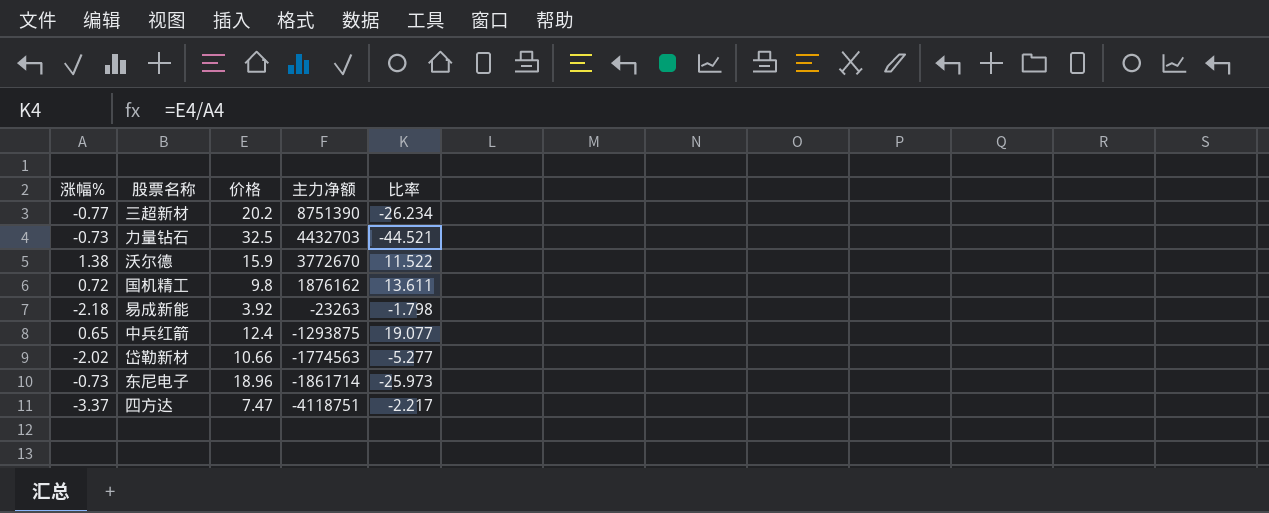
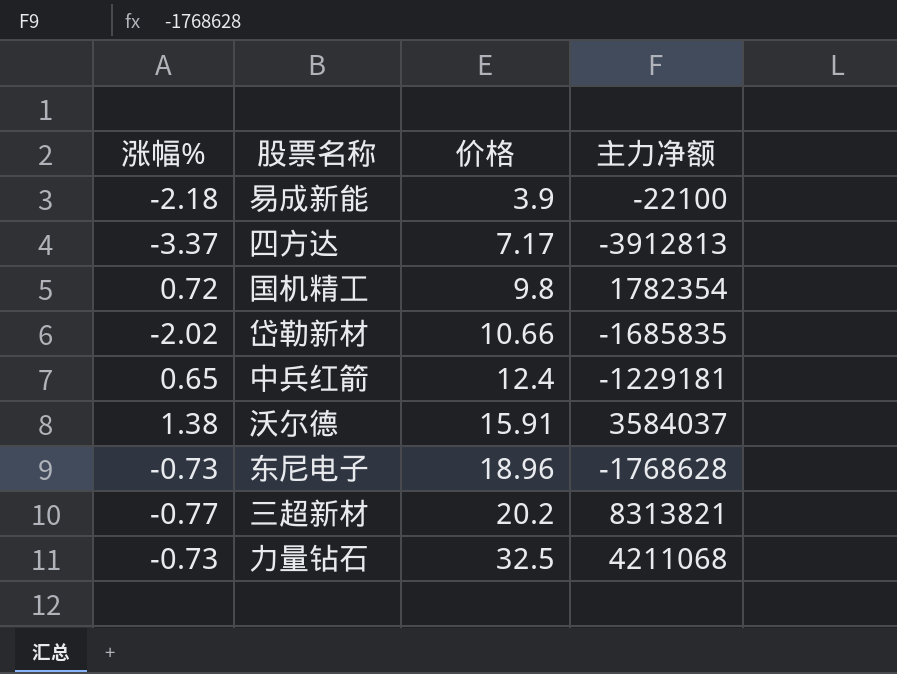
row order: 主力净额 descending -> 价格 ascending
column 比率 | formula: [价格] / [涨幅%] -> none
易成新能 | 价格: 3.92 -> 3.9
易成新能 | 主力净额: -23263 -> -22100
四方达 | 价格: 7.47 -> 7.17
四方达 | 主力净额: -4118751 -> -3912813
国机精工 | 主力净额: 1876162 -> 1782354
岱勒新材 | 主力净额: -1774563 -> -1685835
中兵红箭 | 主力净额: -1293875 -> -1229181
沃尔德 | 价格: 15.9 -> 15.91
沃尔德 | 主力净额: 3772670 -> 3584037
东尼电子 | 主力净额: -1861714 -> -1768628
三超新材 | 主力净额: 8751390 -> 8313821
力量钻石 | 主力净额: 4432703 -> 4211068

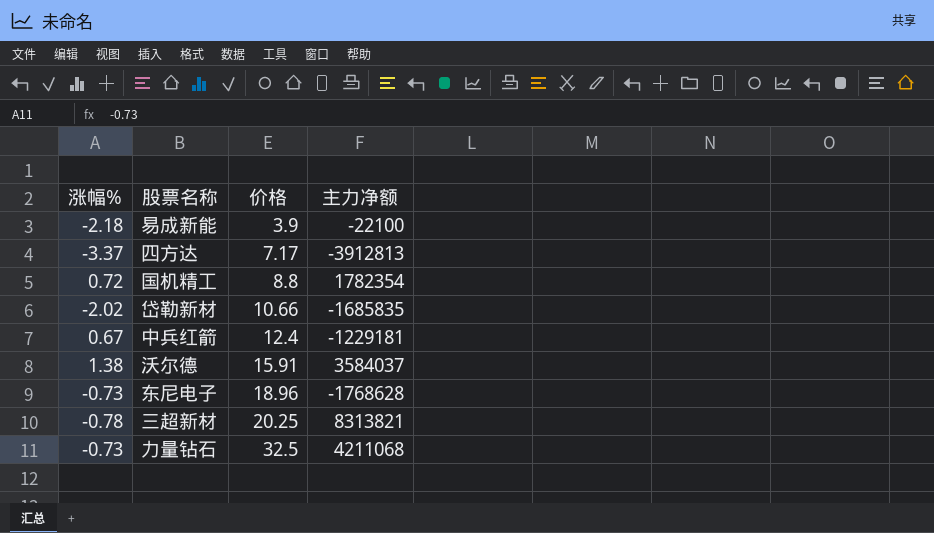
国机精工 | 价格: 9.8 -> 8.8
中兵红箭 | 涨幅%: 0.65 -> 0.67
三超新材 | 涨幅%: -0.77 -> -0.78
三超新材 | 价格: 20.2 -> 20.25

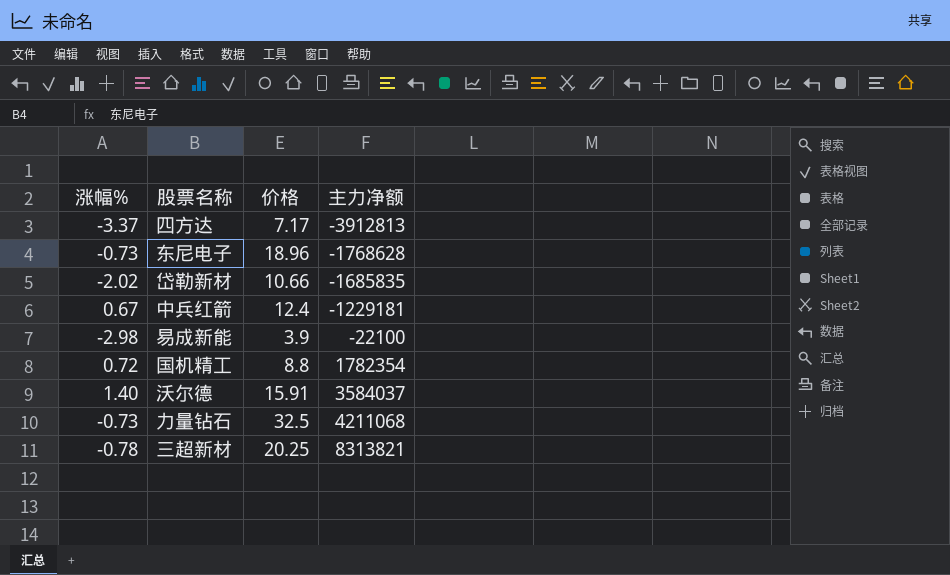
row order: 价格 ascending -> 主力净额 ascending
易成新能 | 涨幅%: -2.18 -> -2.98
沃尔德 | 涨幅%: 1.38 -> 1.40

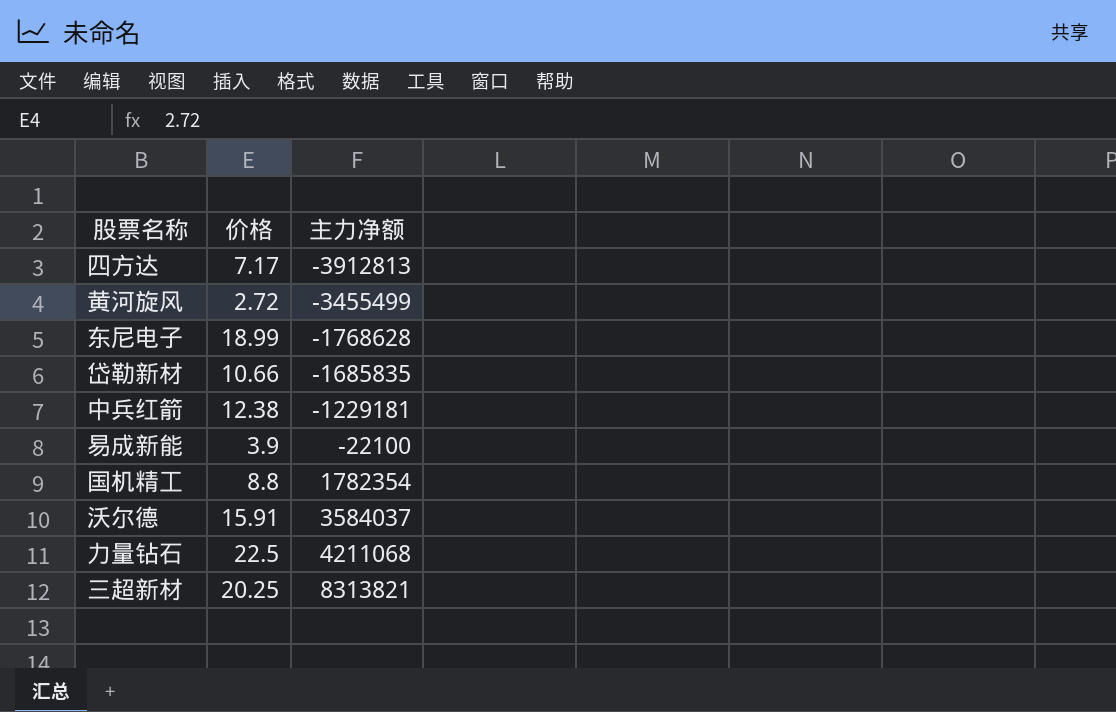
column 涨幅% | position: 1 -> none
row 黄河旋风: none -> 2.72 | -3455499
东尼电子 | 价格: 18.96 -> 18.99
中兵红箭 | 价格: 12.4 -> 12.38
力量钻石 | 价格: 32.5 -> 22.5

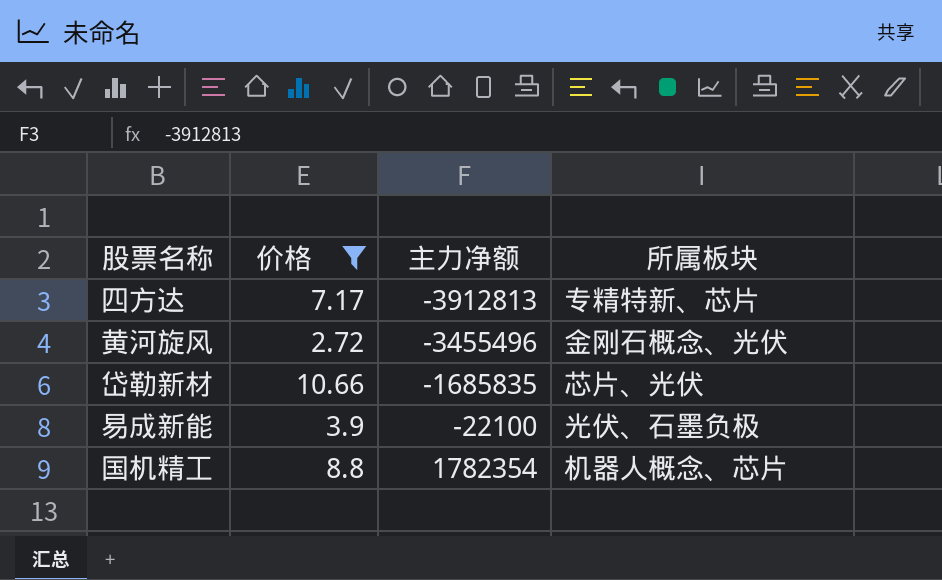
filter: none -> 价格 <= 10.66
column 所属板块 | position: none -> 4
黄河旋风 | 主力净额: -3455499 -> -3455496

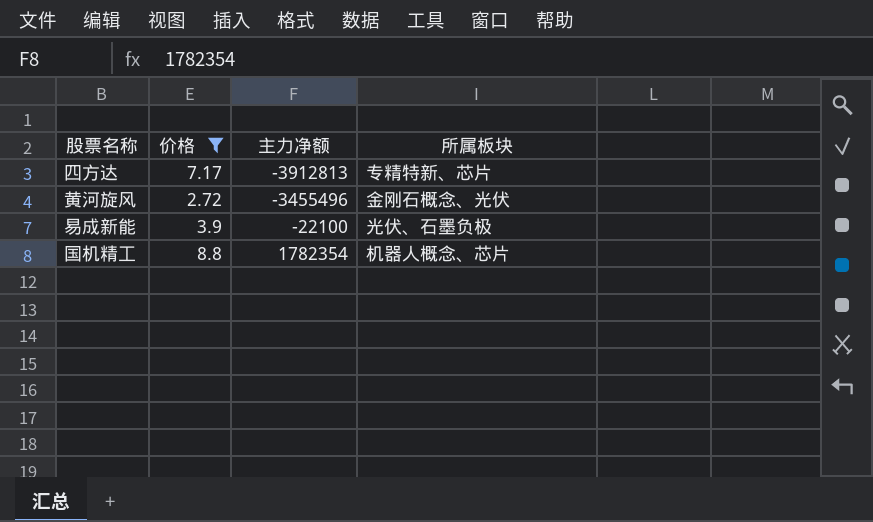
row 岱勒新材: 10.66 | -1685835 | 芯片、光伏 -> none

